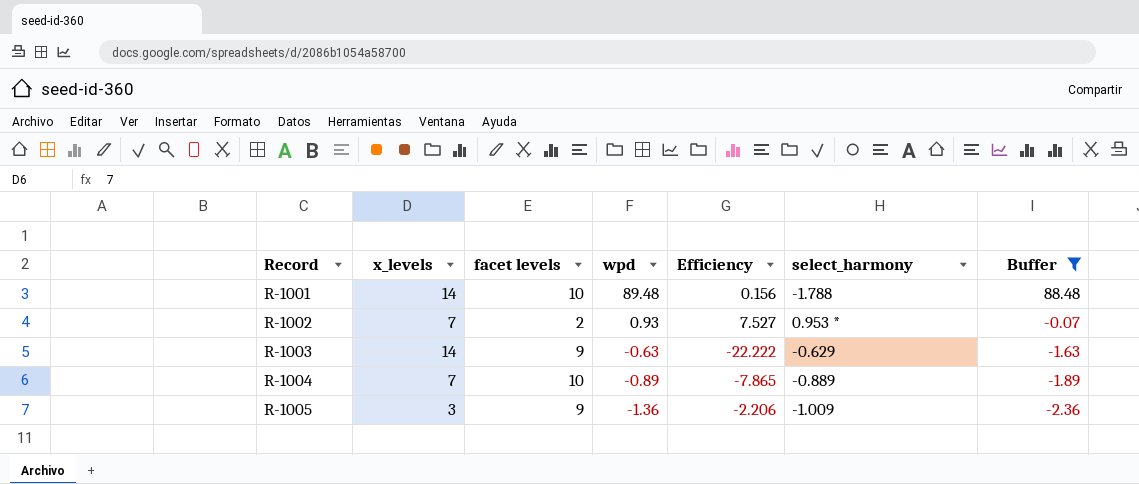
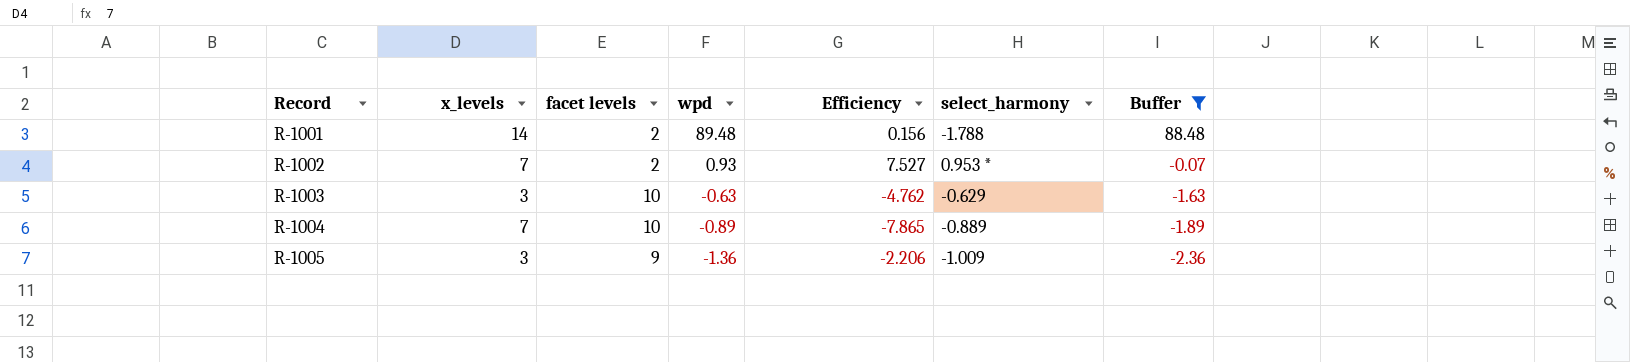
R-1001 | facet levels: 10 -> 2
R-1003 | x_levels: 14 -> 3
R-1003 | facet levels: 9 -> 10
R-1003 | Efficiency: -22.222 -> -4.762

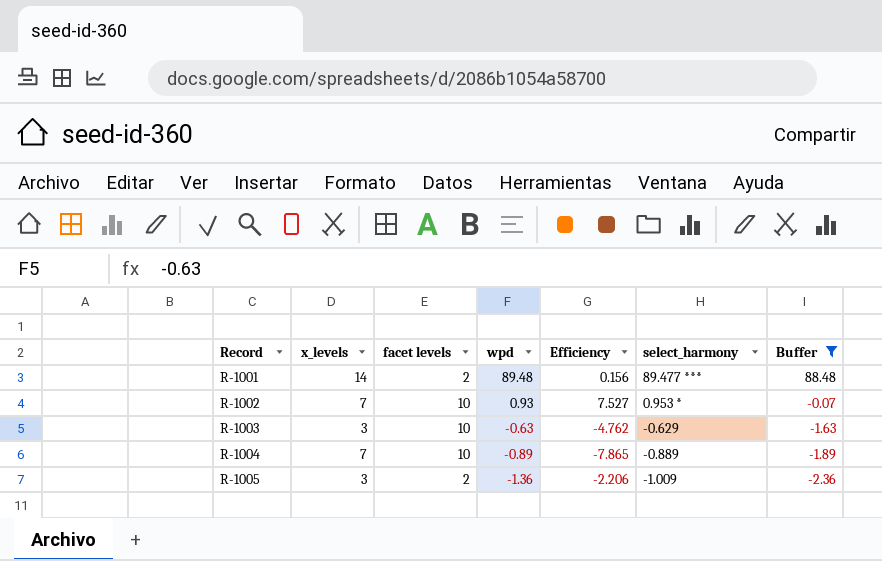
R-1001 | select_harmony: -1.788 -> 89.477 ***
R-1002 | facet levels: 2 -> 10
R-1005 | facet levels: 9 -> 2

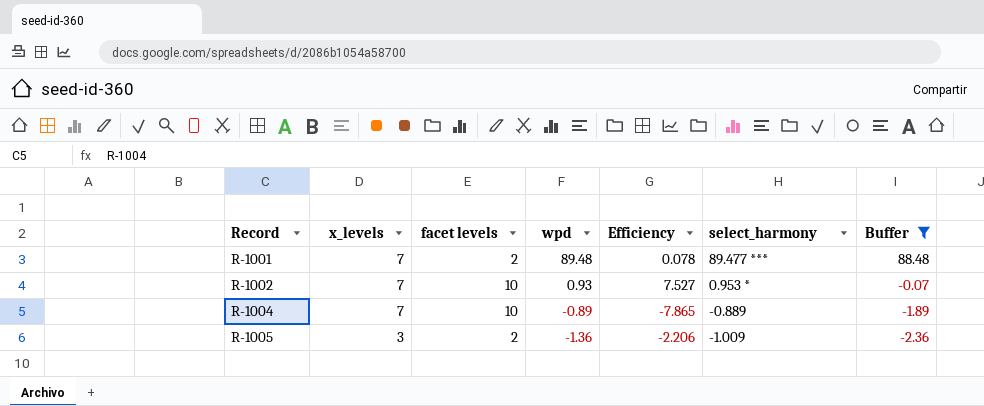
row R-1003: 3 | 10 | -0.63 | -4.762 | -0.629 | -1.63 -> none
R-1001 | x_levels: 14 -> 7
R-1001 | Efficiency: 0.156 -> 0.078

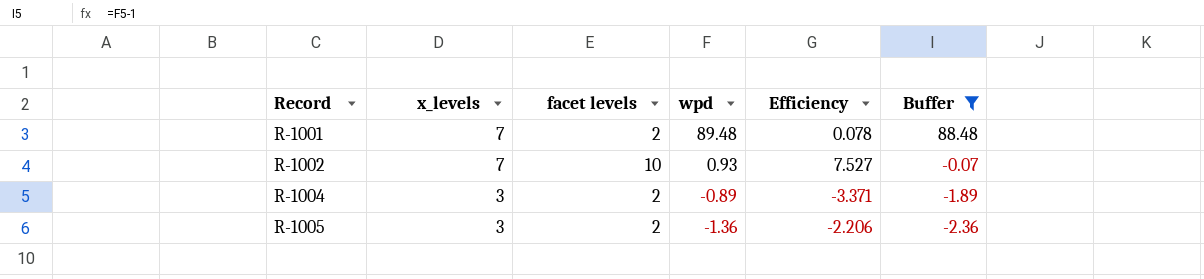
column select_harmony | position: 6 -> none
R-1004 | x_levels: 7 -> 3
R-1004 | facet levels: 10 -> 2
R-1004 | Efficiency: -7.865 -> -3.371

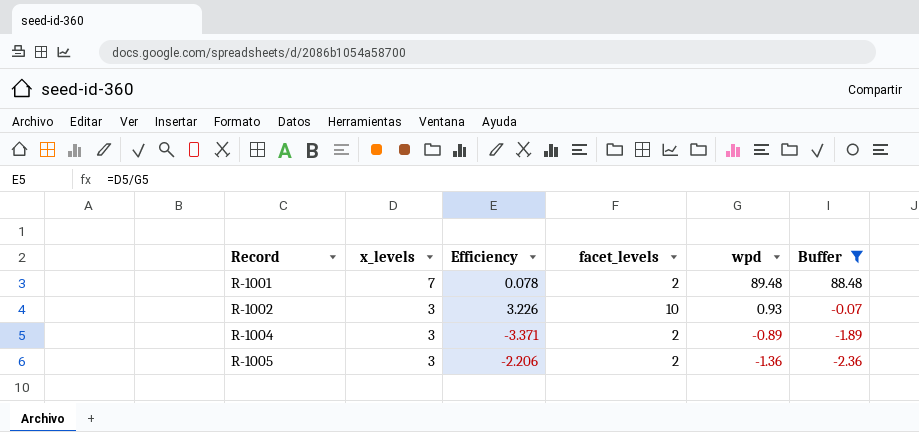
column Efficiency | position: 5 -> 3
column name: facet levels -> facet_levels
R-1002 | x_levels: 7 -> 3
R-1002 | Efficiency: 7.527 -> 3.226

